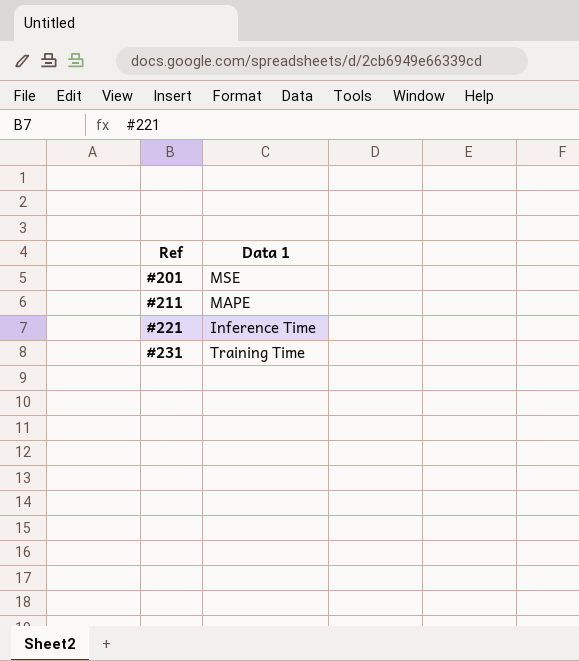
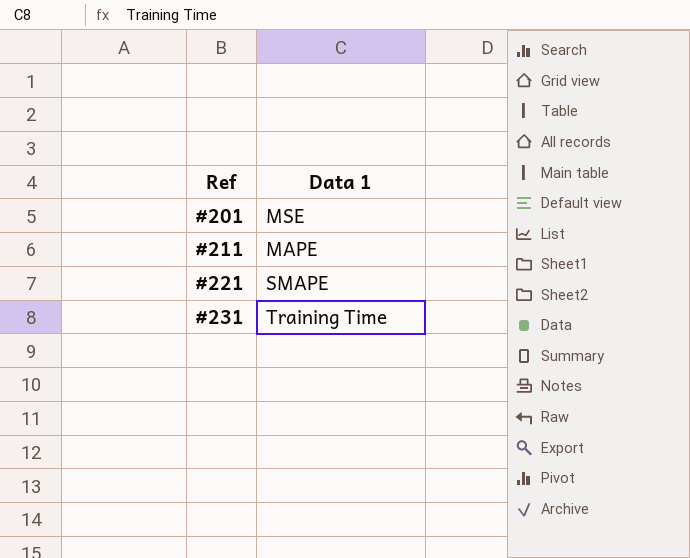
#221 | Data 1: Inference Time -> SMAPE

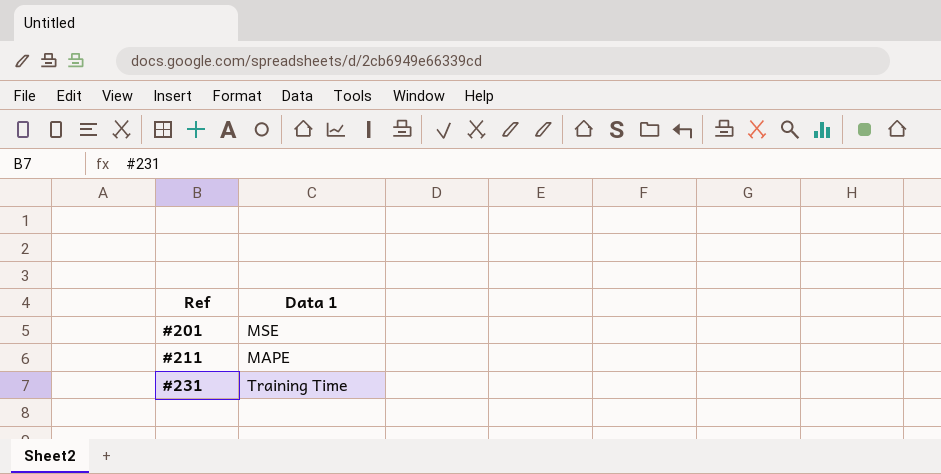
row #221: SMAPE -> none

